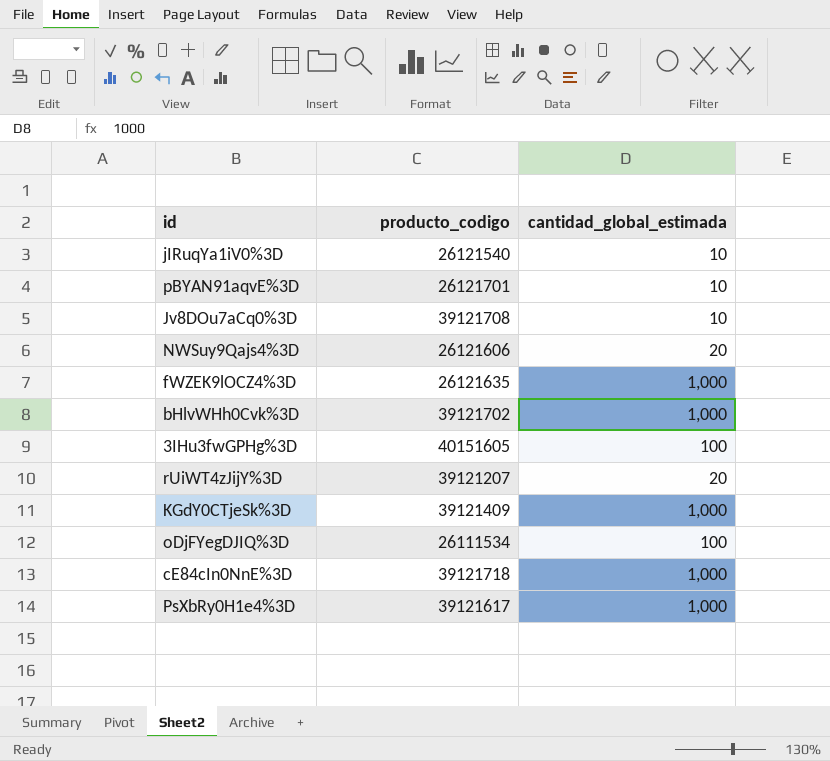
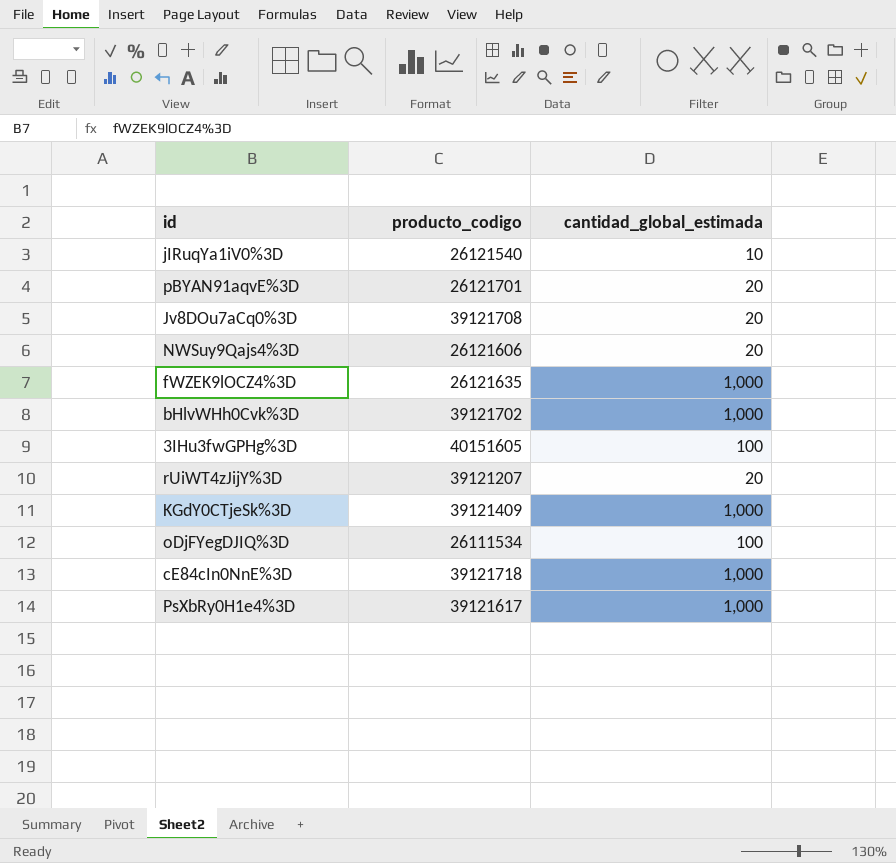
pBYAN91aqvE%3D | cantidad_global_estimada: 10 -> 20
Jv8DOu7aCq0%3D | cantidad_global_estimada: 10 -> 20

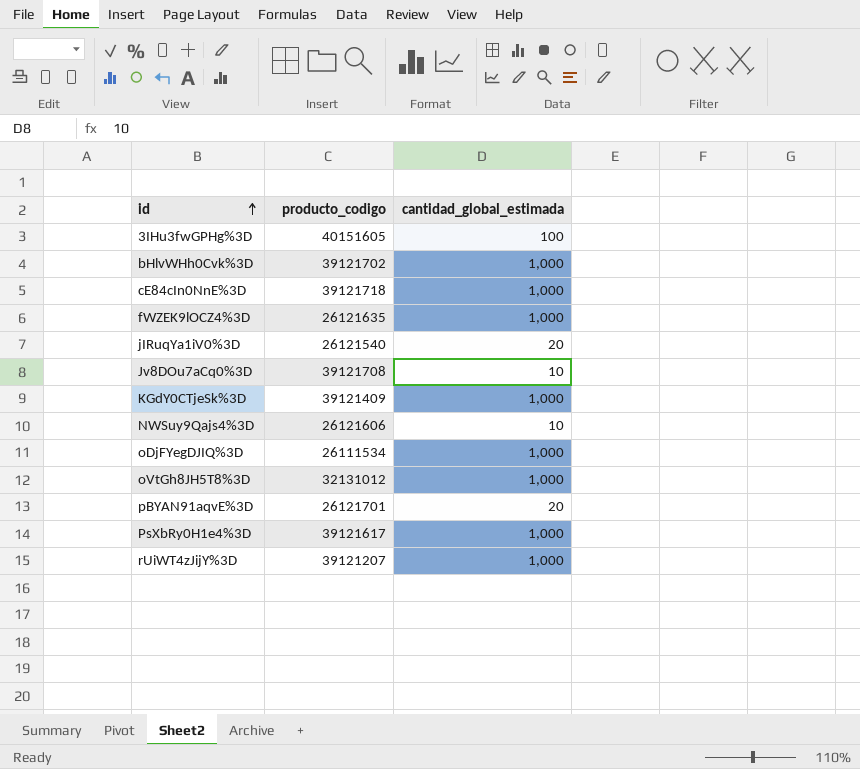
row order: none -> id ascending
jIRuqYa1iV0%3D | cantidad_global_estimada: 10 -> 20
Jv8DOu7aCq0%3D | cantidad_global_estimada: 20 -> 10
NWSuy9Qajs4%3D | cantidad_global_estimada: 20 -> 10
oDjFYegDJIQ%3D | cantidad_global_estimada: 100 -> 1,000
row oVtGh8JH5T8%3D: none -> 32131012 | 1,000
rUiWT4zJijY%3D | cantidad_global_estimada: 20 -> 1,000

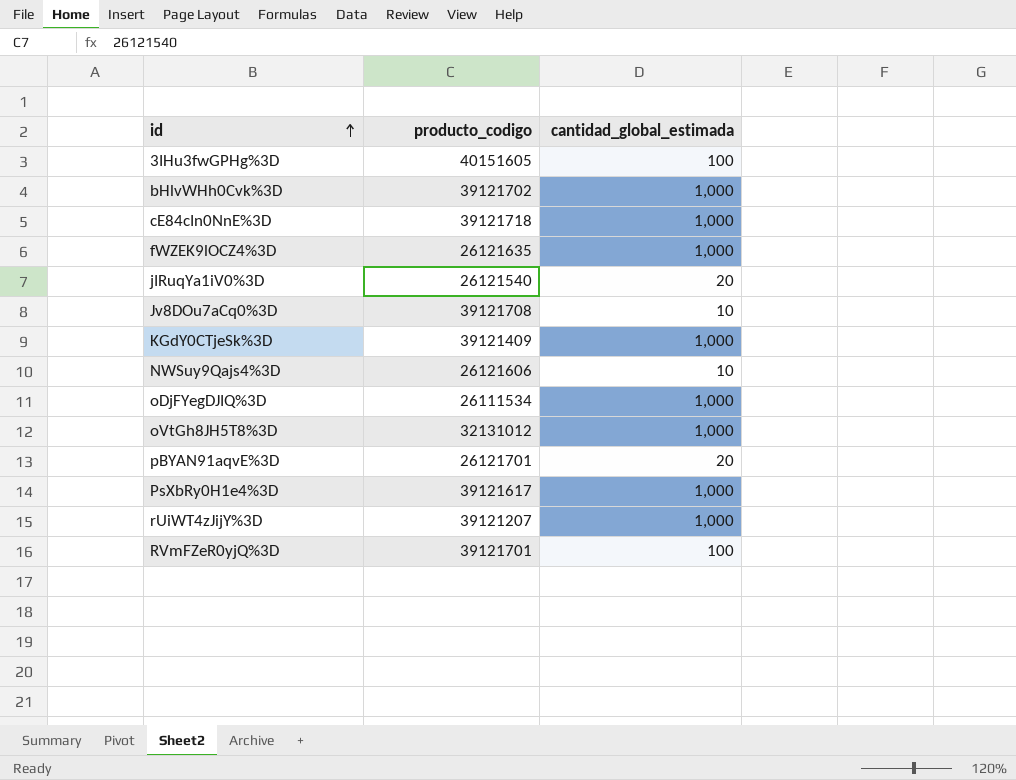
row RVmFZeR0yjQ%3D: none -> 39121701 | 100

